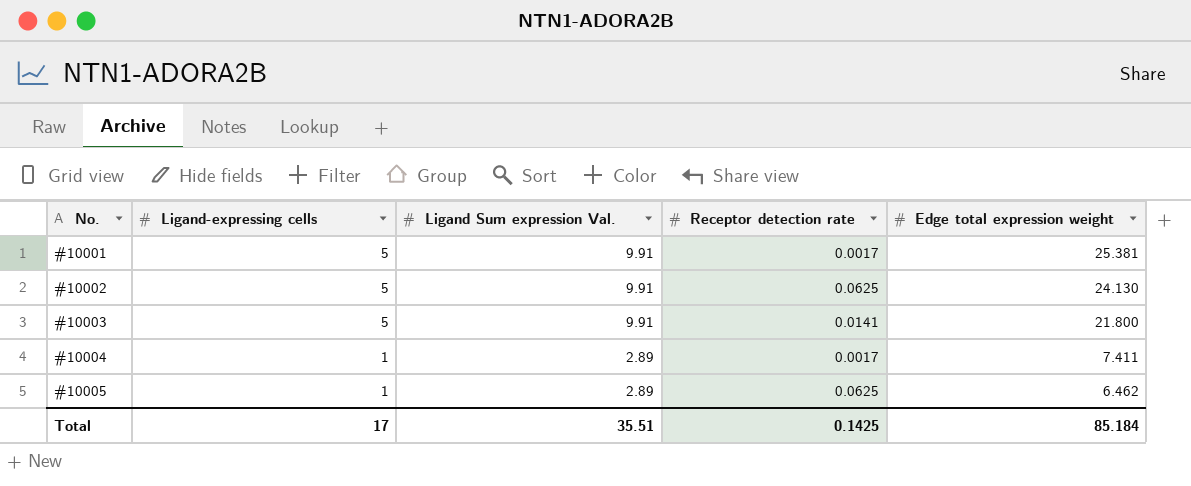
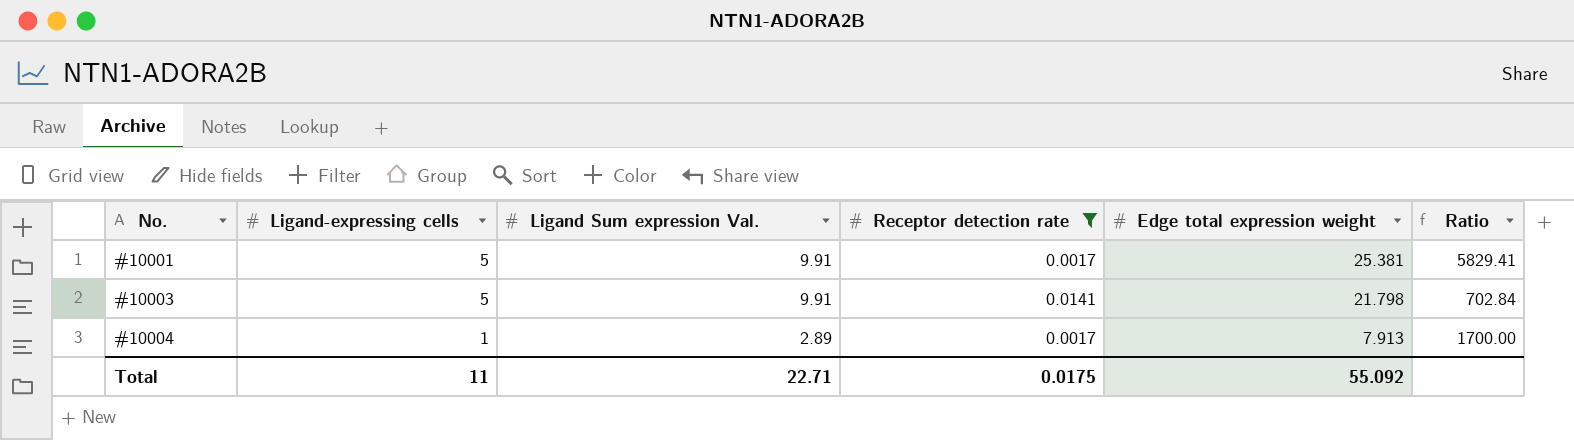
filter: none -> Receptor detection rate != 0.0625
column Ratio | formula: none -> [Ligand Sum expression Val.] / [Receptor detection rate]
#10003 | Edge total expression weight: 21.800 -> 21.798
#10004 | Edge total expression weight: 7.411 -> 7.913
Total | Ligand-expressing cells: 17 -> 11
Total | Ligand Sum expression Val.: 35.51 -> 22.71
Total | Receptor detection rate: 0.1425 -> 0.0175
Total | Edge total expression weight: 85.184 -> 55.092

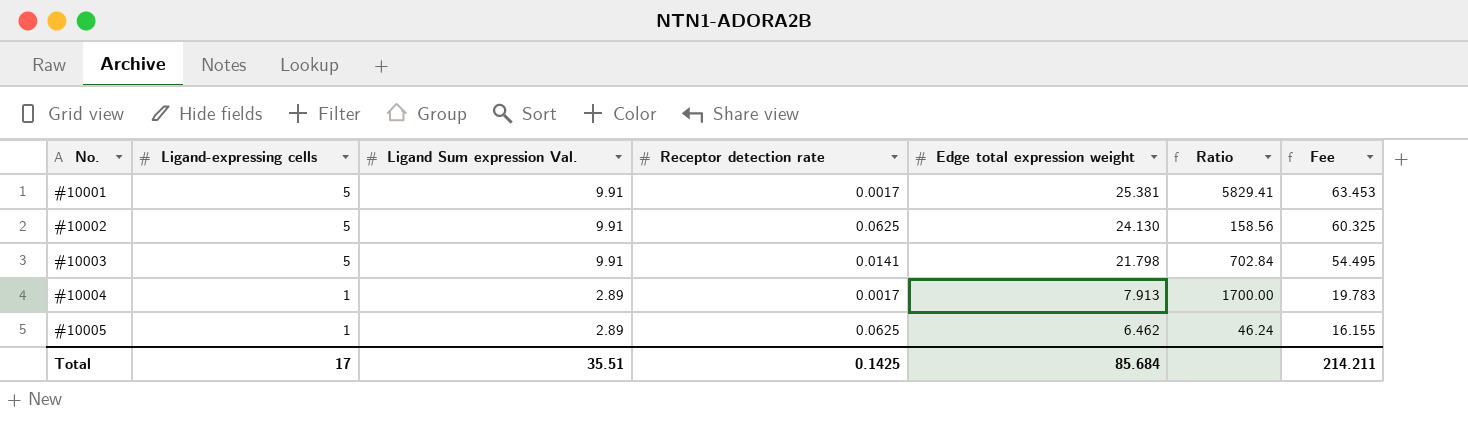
filter: Receptor detection rate != 0.0625 -> none
column Fee | formula: none -> [Edge total expression weight] * 2.5
Total | Ligand-expressing cells: 11 -> 17
Total | Ligand Sum expression Val.: 22.71 -> 35.51
Total | Receptor detection rate: 0.0175 -> 0.1425
Total | Edge total expression weight: 55.092 -> 85.684

